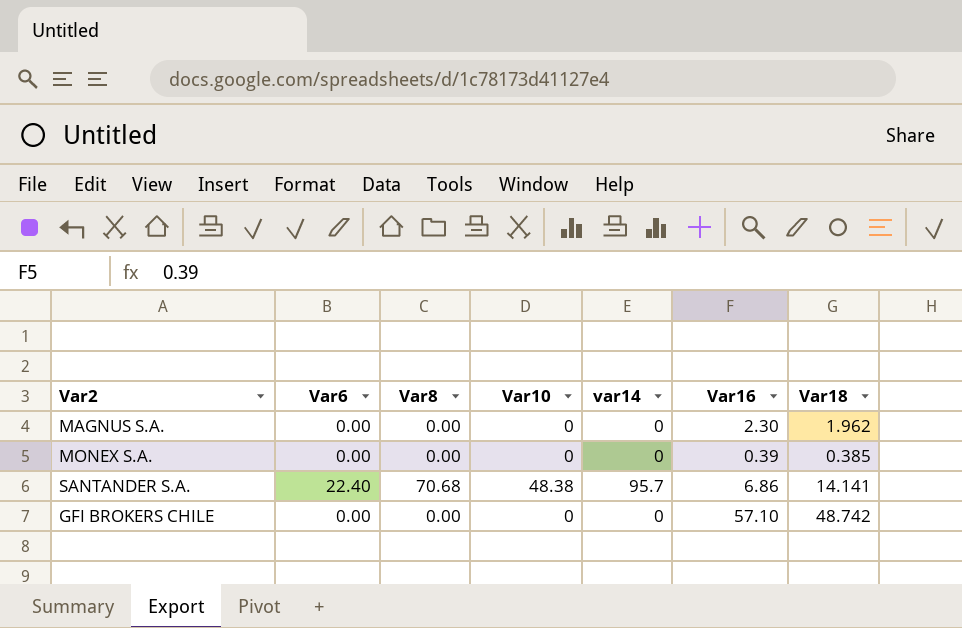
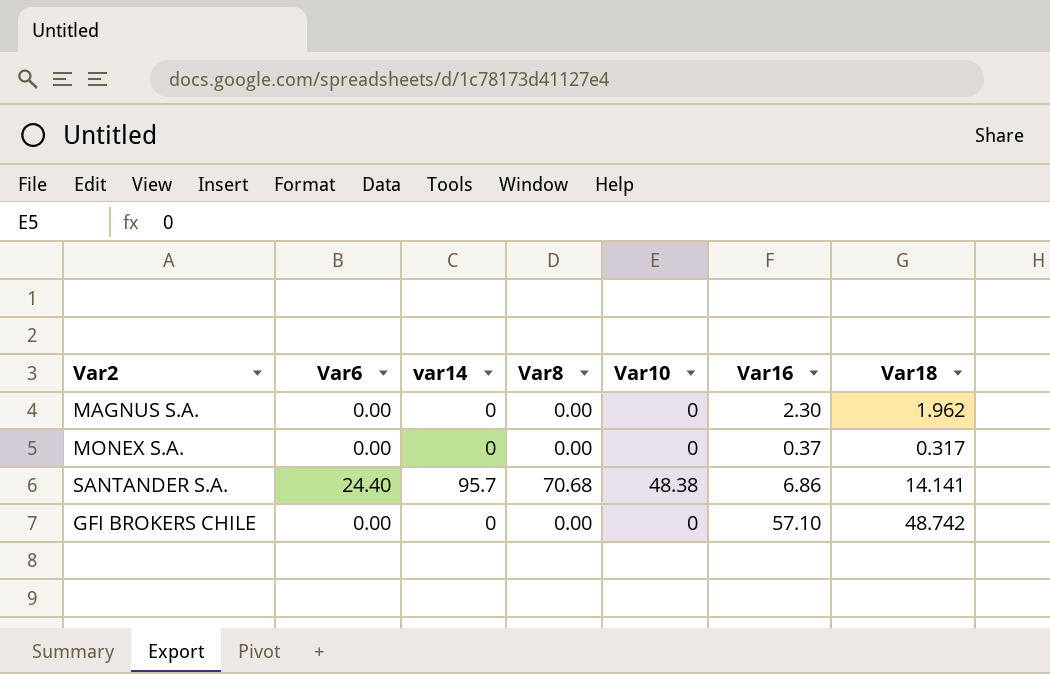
column var14 | position: 5 -> 3
MONEX S.A. | Var16: 0.39 -> 0.37
MONEX S.A. | Var18: 0.385 -> 0.317
SANTANDER S.A. | Var6: 22.40 -> 24.40

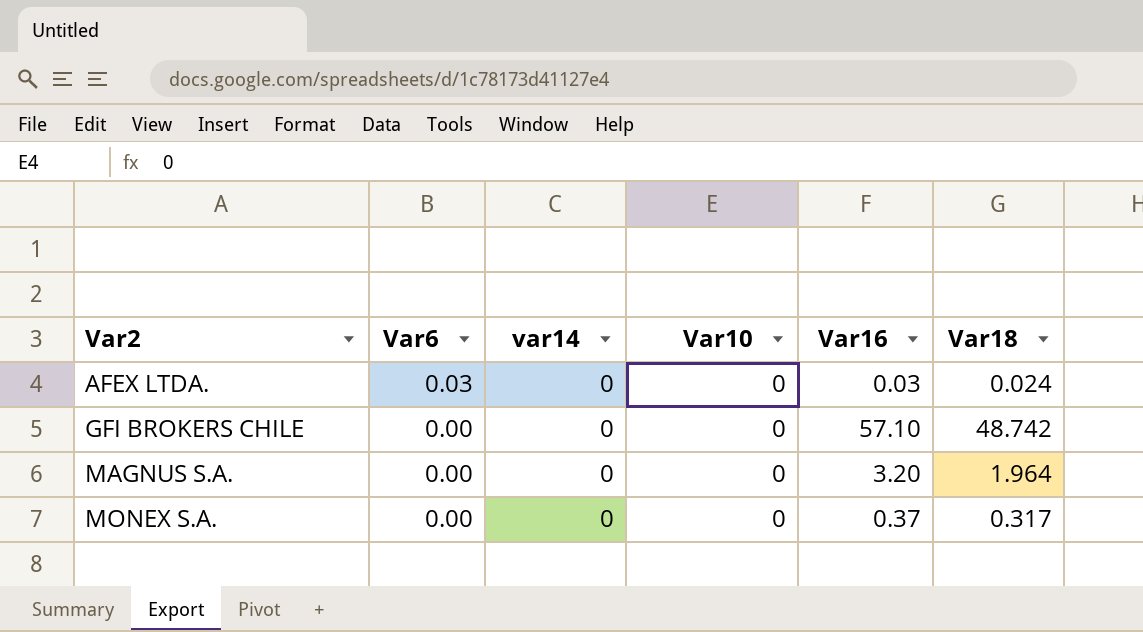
row order: none -> Var2 ascending
column Var8 | position: 4 -> none
row SANTANDER S.A.: 24.40 | 95.7 | 70.68 | 48.38 | 6.86 | 14.141 -> none
row AFEX LTDA.: none -> 0.03 | 0 | 0 | 0.03 | 0.024
MAGNUS S.A. | Var16: 2.30 -> 3.20
MAGNUS S.A. | Var18: 1.962 -> 1.964

